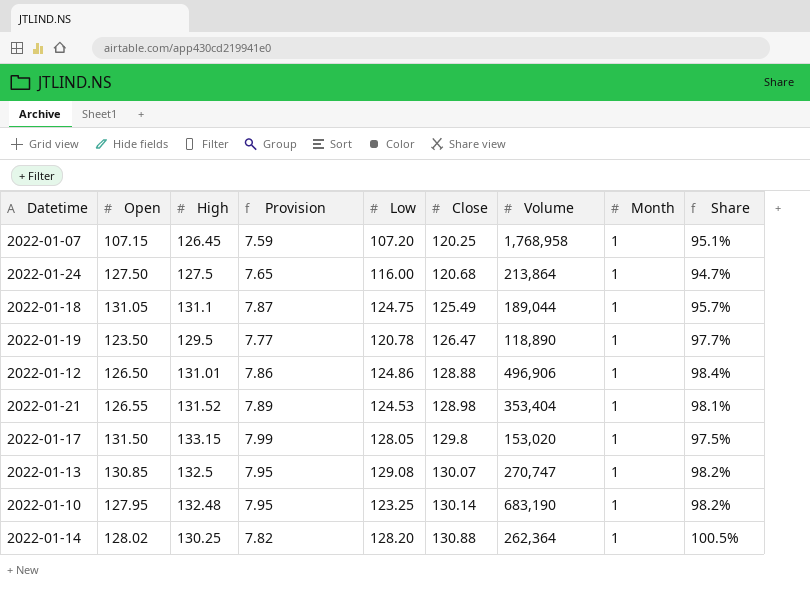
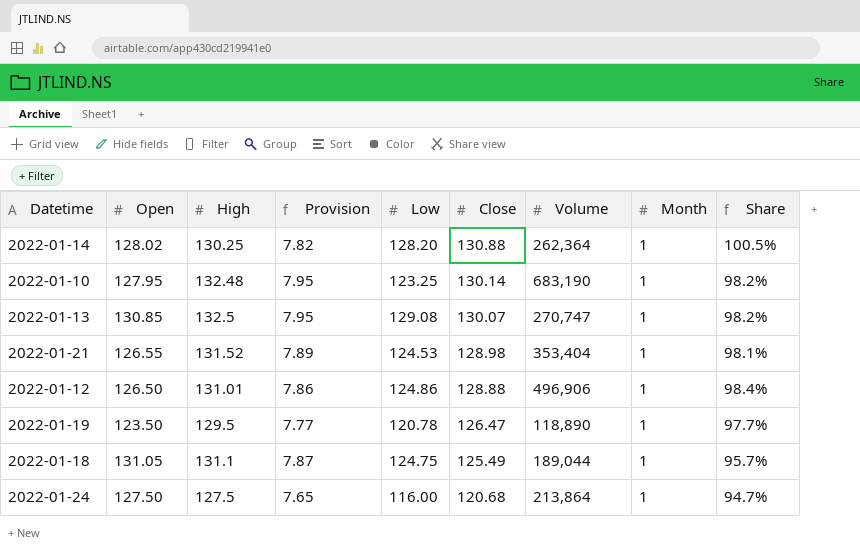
row order: Close ascending -> Close descending
row 2022-01-07: 107.15 | 126.45 | 7.59 | 107.20 | 120.25 | 1,768,958 | 1 | 95.1% -> none
row 2022-01-17: 131.50 | 133.15 | 7.99 | 128.05 | 129.8 | 153,020 | 1 | 97.5% -> none

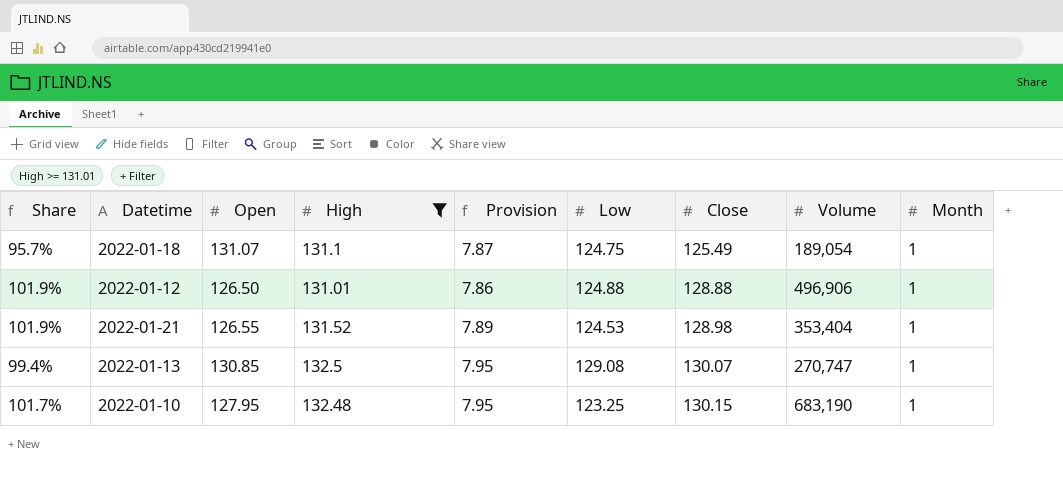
filter: none -> High >= 131.01
row order: Close descending -> Close ascending
column Share | formula: [Close] / [High] -> [Close] / [Open]
column Share | position: 9 -> 1
2022-01-18 | Open: 131.05 -> 131.07
2022-01-18 | Volume: 189,044 -> 189,054
2022-01-12 | Low: 124.86 -> 124.88
2022-01-10 | Close: 130.14 -> 130.15

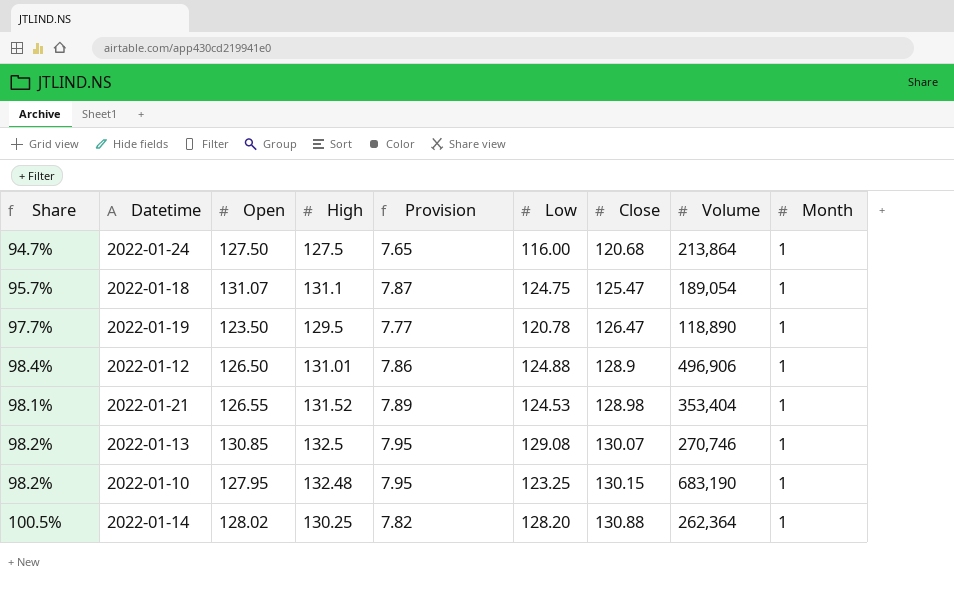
filter: High >= 131.01 -> none
column Share | formula: [Close] / [Open] -> [Close] / [High]
2022-01-18 | Close: 125.49 -> 125.47
2022-01-12 | Close: 128.88 -> 128.9
2022-01-13 | Volume: 270,747 -> 270,746

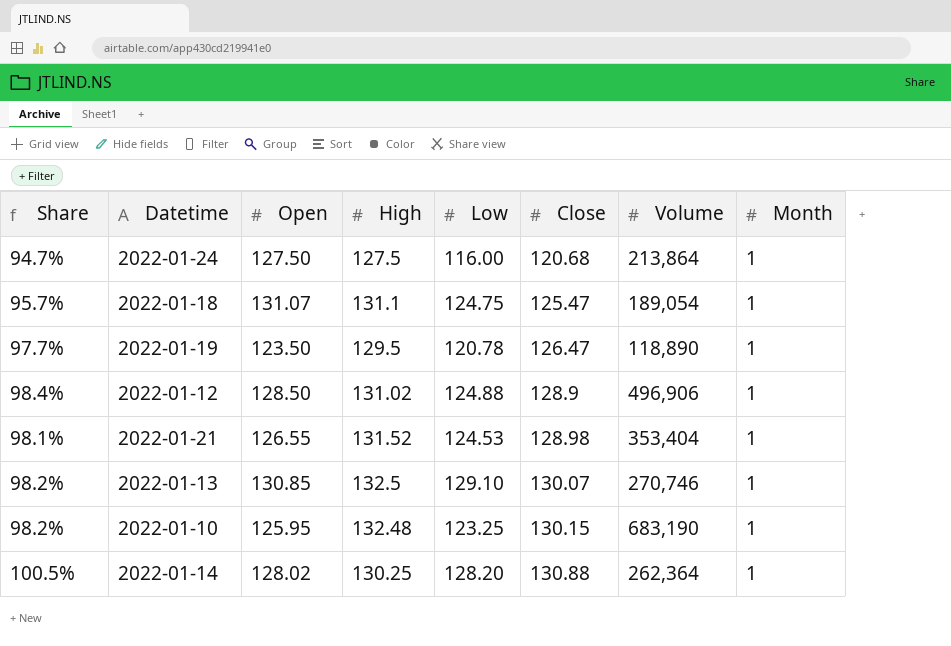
column Provision | formula: [High] * 0.06 -> none
2022-01-12 | Open: 126.50 -> 128.50
2022-01-12 | High: 131.01 -> 131.02
2022-01-13 | Low: 129.08 -> 129.10
2022-01-10 | Open: 127.95 -> 125.95

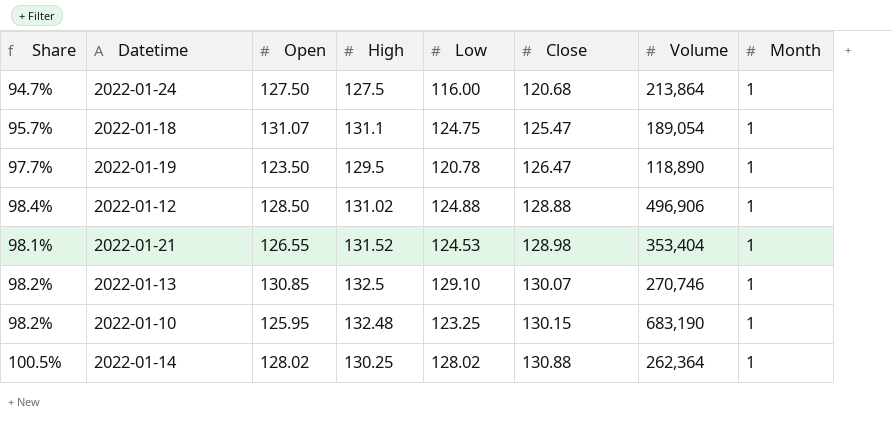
2022-01-12 | Close: 128.9 -> 128.88
2022-01-14 | Low: 128.20 -> 128.02

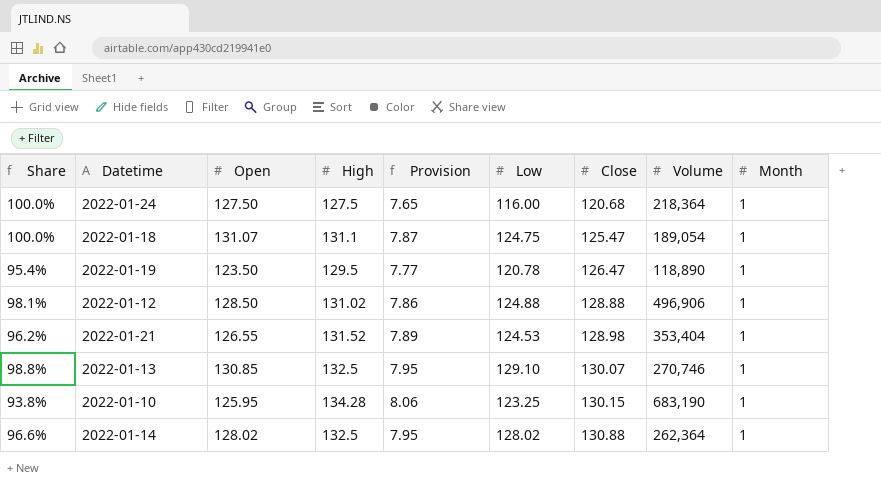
column Share | formula: [Close] / [High] -> [Open] / [High]
column Provision | formula: none -> [High] * 0.06
2022-01-24 | Volume: 213,864 -> 218,364
2022-01-10 | High: 132.48 -> 134.28
2022-01-14 | High: 130.25 -> 132.5

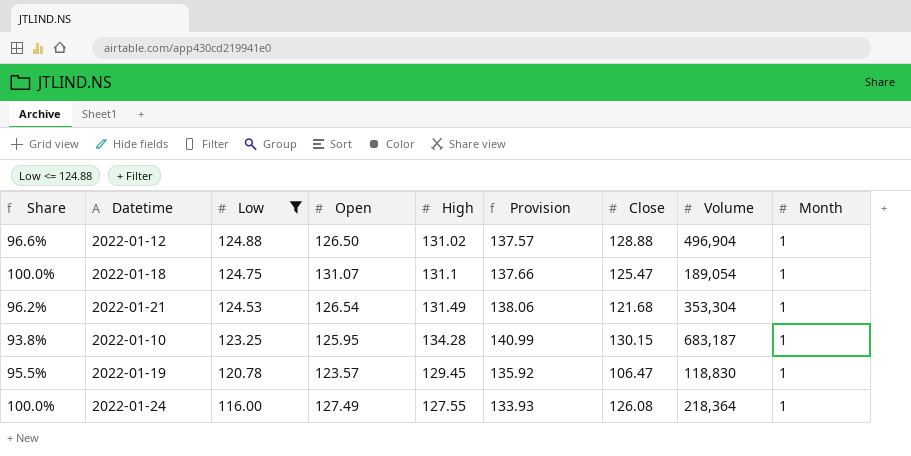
filter: none -> Low <= 124.88
row order: Close ascending -> Low descending
column Low | position: 6 -> 3
column Provision | formula: [High] * 0.06 -> [High] * 1.05
2022-01-12 | Share: 98.1% -> 96.6%
2022-01-12 | Open: 128.50 -> 126.50
2022-01-12 | Volume: 496,906 -> 496,904
2022-01-21 | Open: 126.55 -> 126.54
2022-01-21 | High: 131.52 -> 131.49
2022-01-21 | Close: 128.98 -> 121.68
2022-01-21 | Volume: 353,404 -> 353,304
2022-01-10 | Volume: 683,190 -> 683,187
2022-01-19 | Share: 95.4% -> 95.5%
2022-01-19 | Open: 123.50 -> 123.57
2022-01-19 | High: 129.5 -> 129.45
2022-01-19 | Close: 126.47 -> 106.47
2022-01-19 | Volume: 118,890 -> 118,830
2022-01-24 | Open: 127.50 -> 127.49
2022-01-24 | High: 127.5 -> 127.55
2022-01-24 | Close: 120.68 -> 126.08

